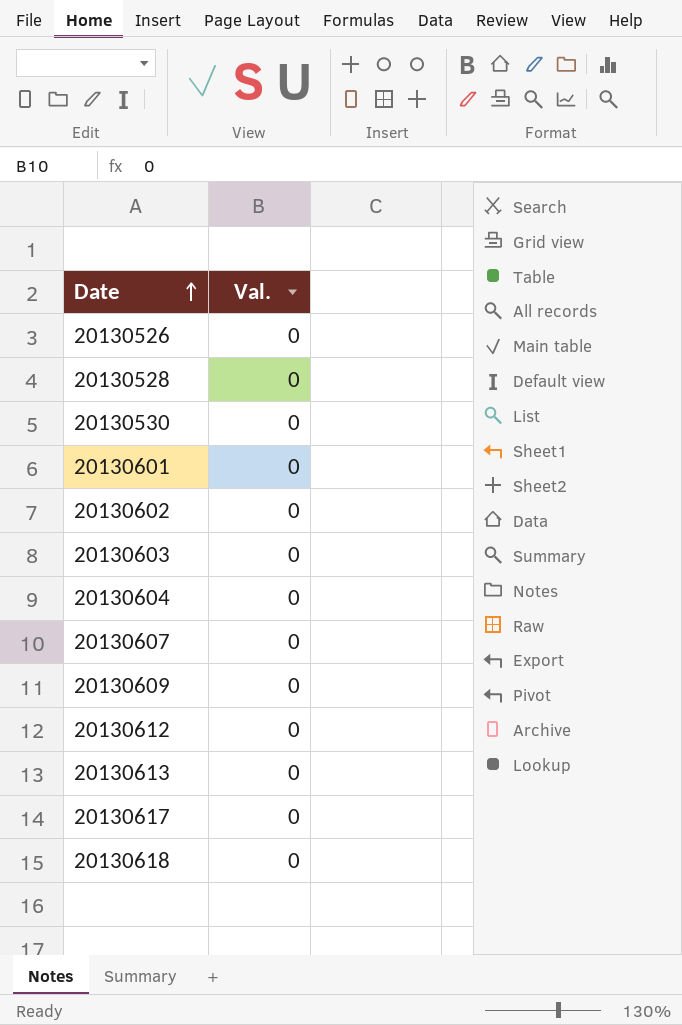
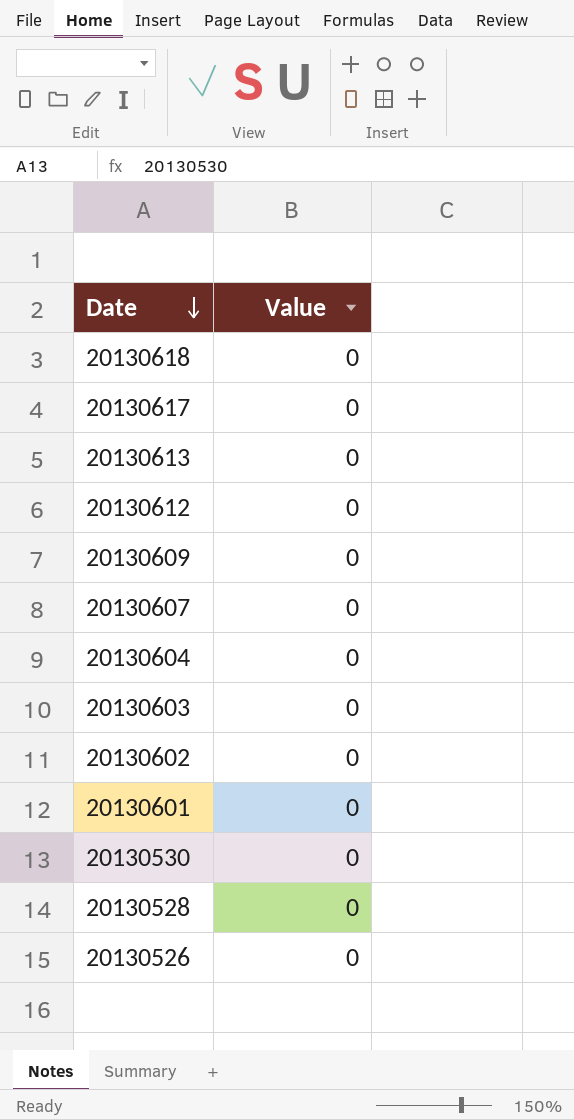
row order: Date ascending -> Date descending
column name: Val. -> Value

